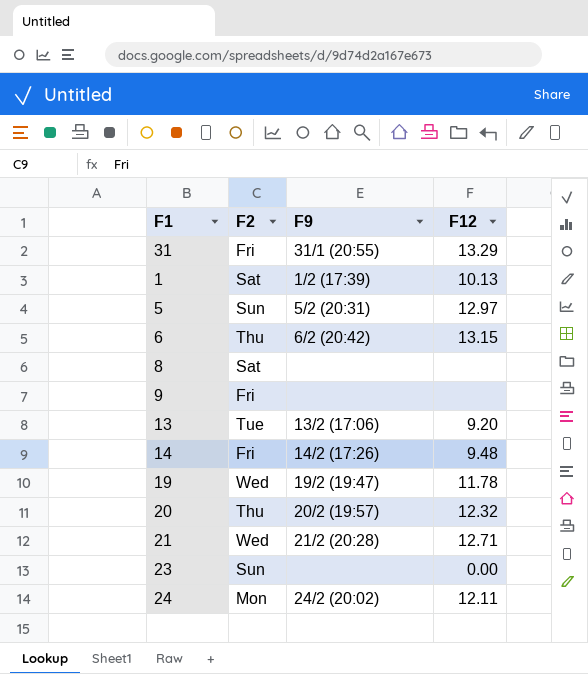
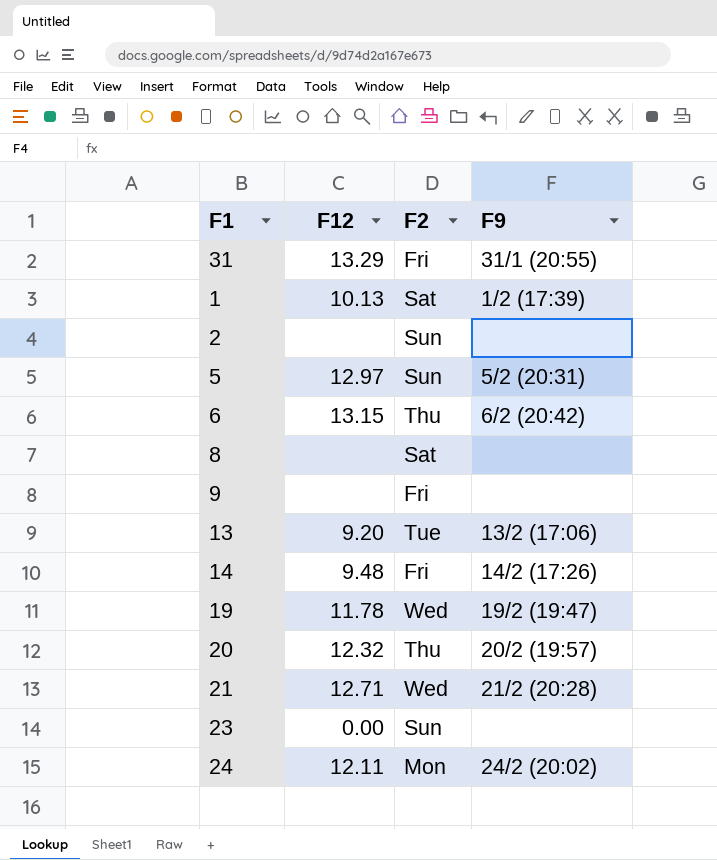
column F12 | position: 4 -> 2
row 2: none -> none | Sun | none

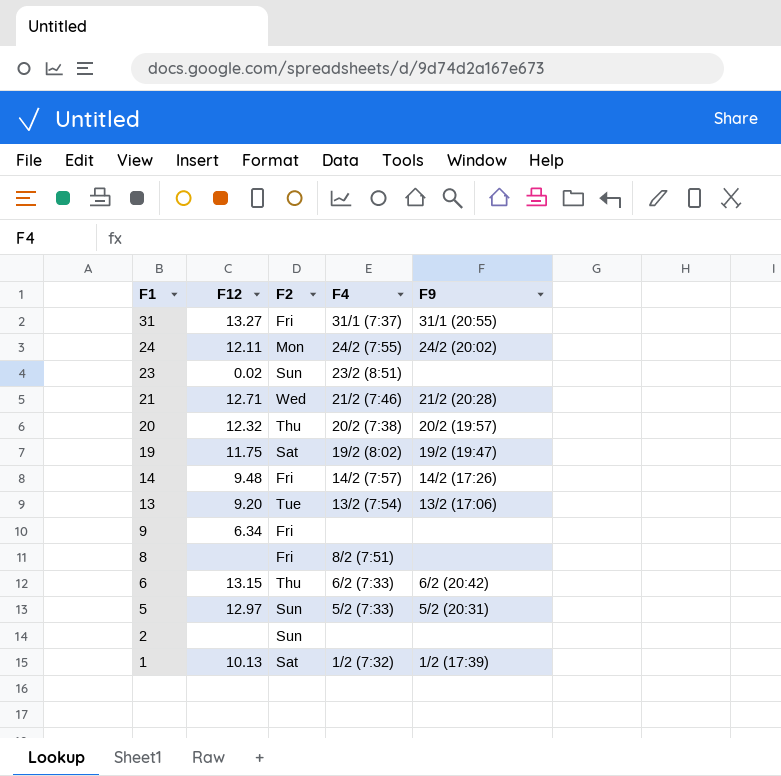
row order: none -> F1 descending
column F4 | position: none -> 4
31 | F12: 13.29 -> 13.27
23 | F12: 0.00 -> 0.02
19 | F12: 11.78 -> 11.75
19 | F2: Wed -> Sat
9 | F12: none -> 6.34
8 | F2: Sat -> Fri

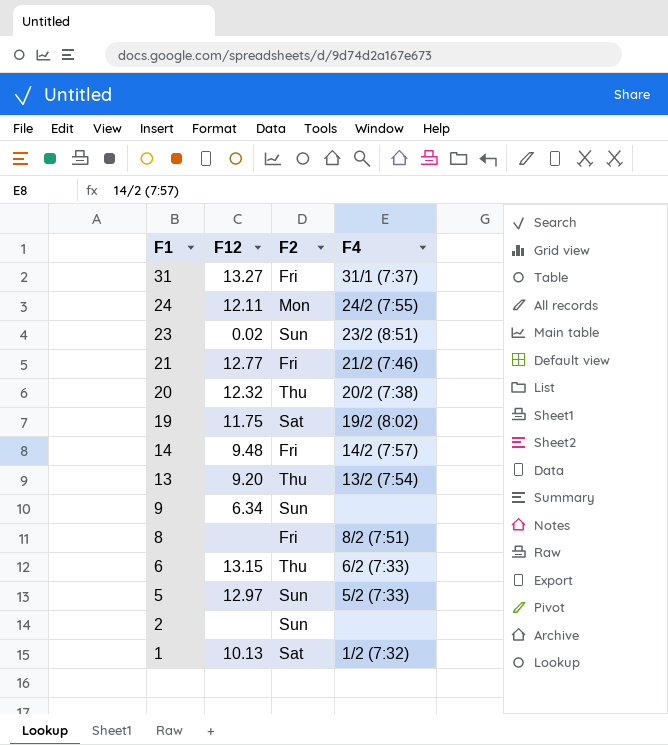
column F9 | position: 5 -> none
21 | F12: 12.71 -> 12.77
21 | F2: Wed -> Fri
13 | F2: Tue -> Thu
9 | F2: Fri -> Sun

